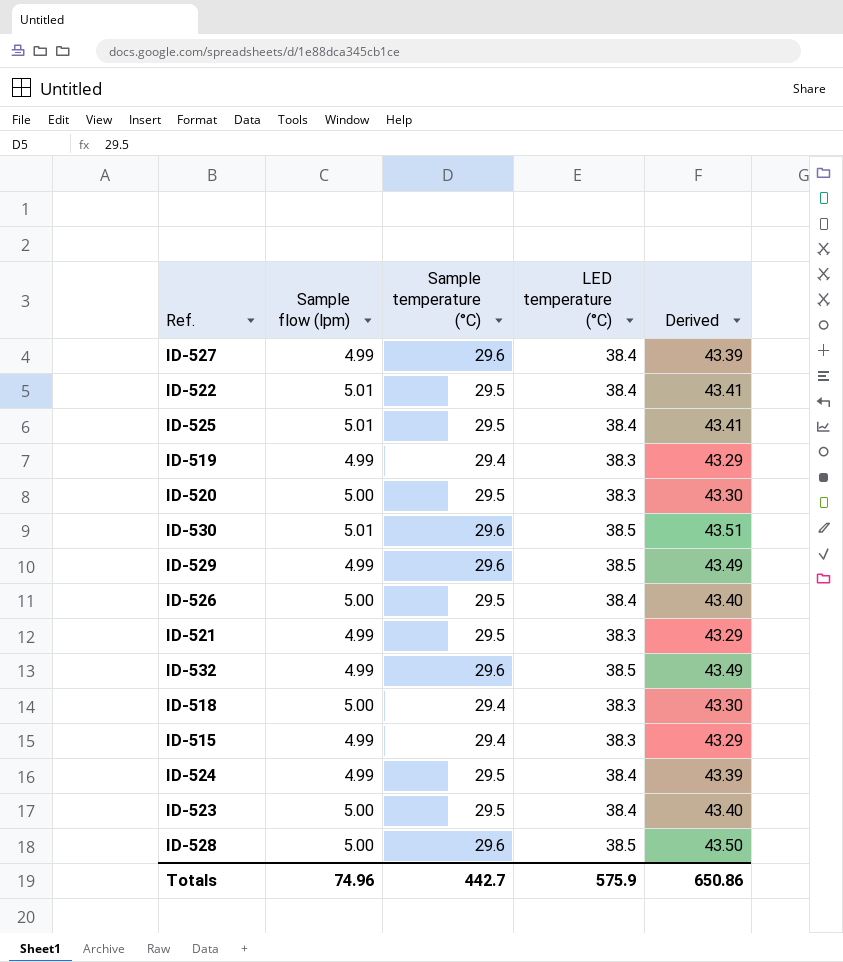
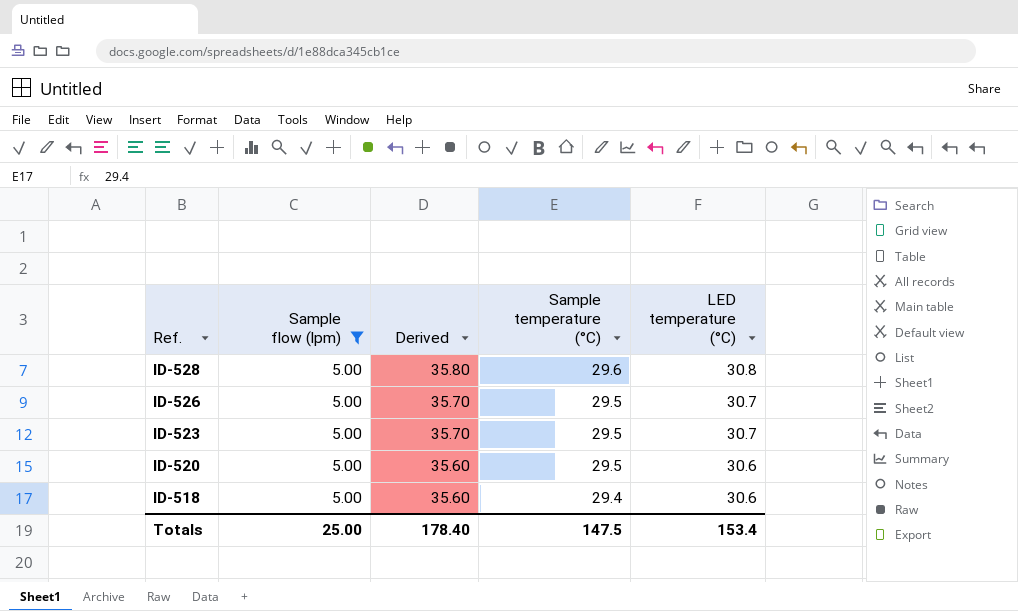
filter: none -> Sample flow (lpm) = 5.00
row order: none -> Ref. descending
column Derived | position: 5 -> 3
ID-528 | Derived: 43.50 -> 35.80
ID-528 | LED temperature (°C): 38.5 -> 30.8
ID-526 | Derived: 43.40 -> 35.70
ID-526 | LED temperature (°C): 38.4 -> 30.7
ID-523 | Derived: 43.40 -> 35.70
ID-523 | LED temperature (°C): 38.4 -> 30.7
ID-520 | Derived: 43.30 -> 35.60
ID-520 | LED temperature (°C): 38.3 -> 30.6
ID-518 | Derived: 43.30 -> 35.60
ID-518 | LED temperature (°C): 38.3 -> 30.6
Totals | Sample flow (lpm): 74.96 -> 25.00
Totals | Derived: 650.86 -> 178.40
Totals | Sample temperature (°C): 442.7 -> 147.5
Totals | LED temperature (°C): 575.9 -> 153.4

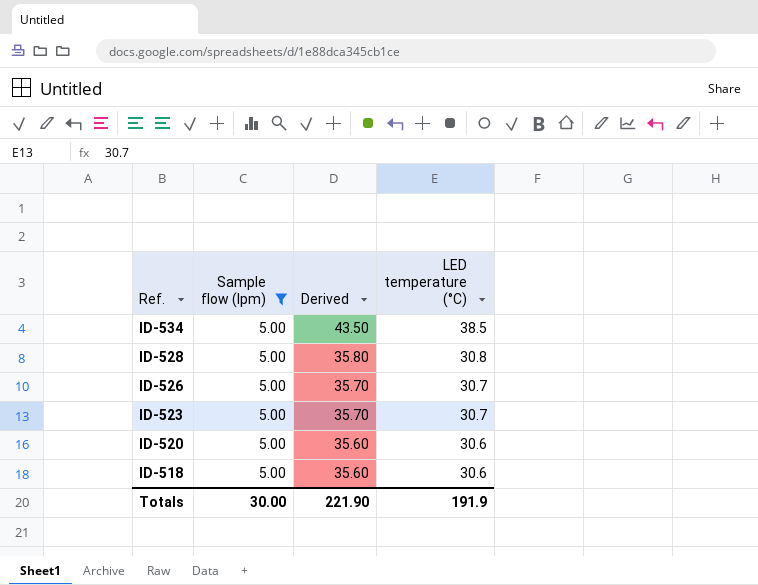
column Sample temperature (°C) | position: 4 -> none
row ID-534: none -> 5.00 | 43.50 | 38.5
Totals | Sample flow (lpm): 25.00 -> 30.00
Totals | Derived: 178.40 -> 221.90
Totals | LED temperature (°C): 153.4 -> 191.9

